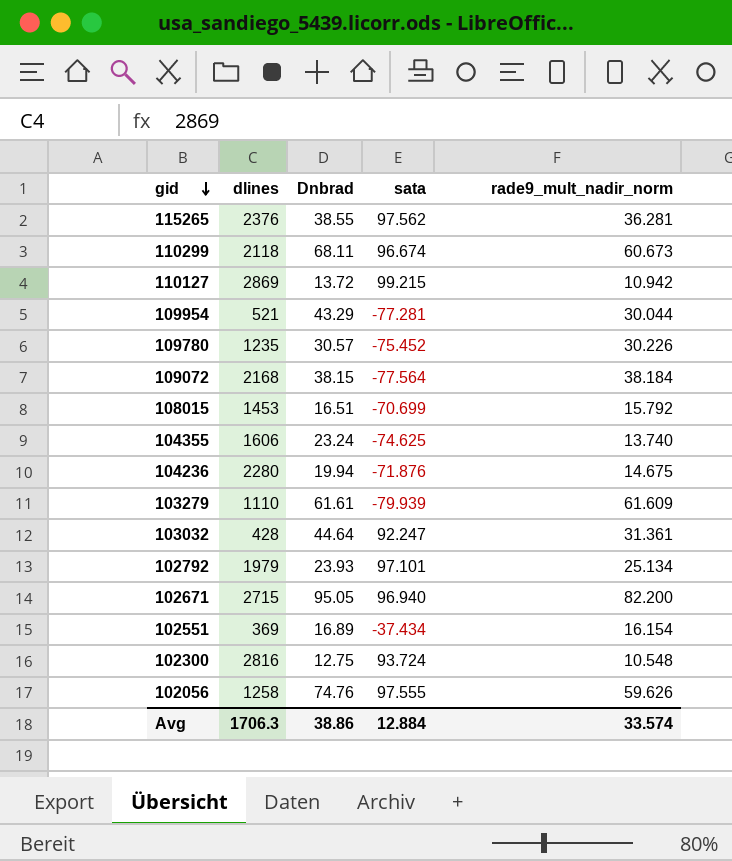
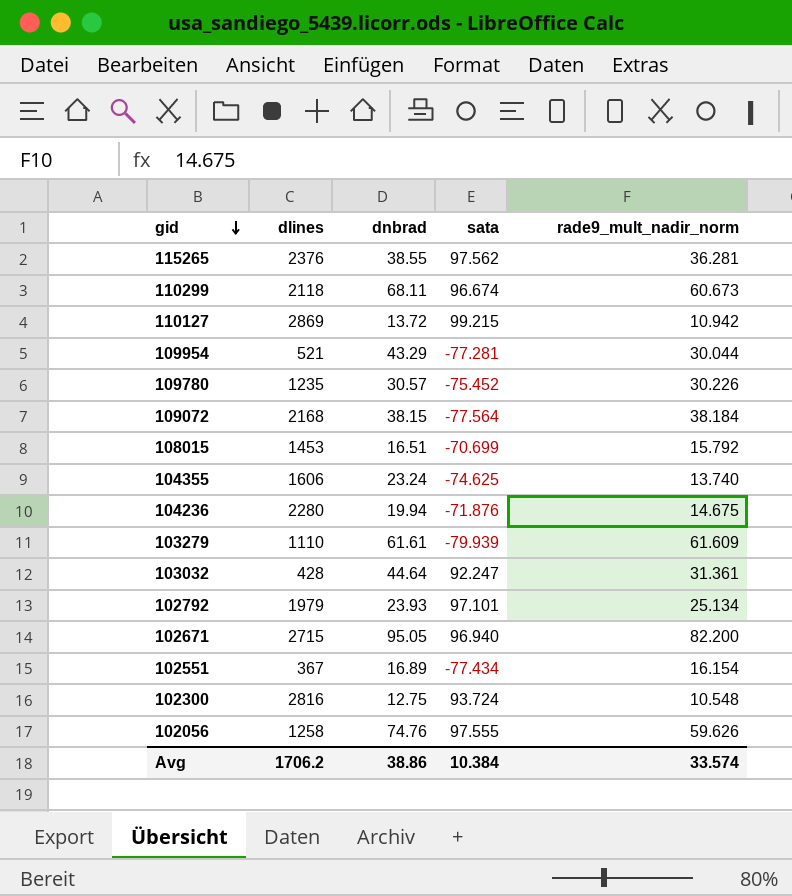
column name: Dnbrad -> dnbrad
102551 | dlines: 369 -> 367
102551 | sata: -37.434 -> -77.434
Avg | dlines: 1706.3 -> 1706.2
Avg | sata: 12.884 -> 10.384

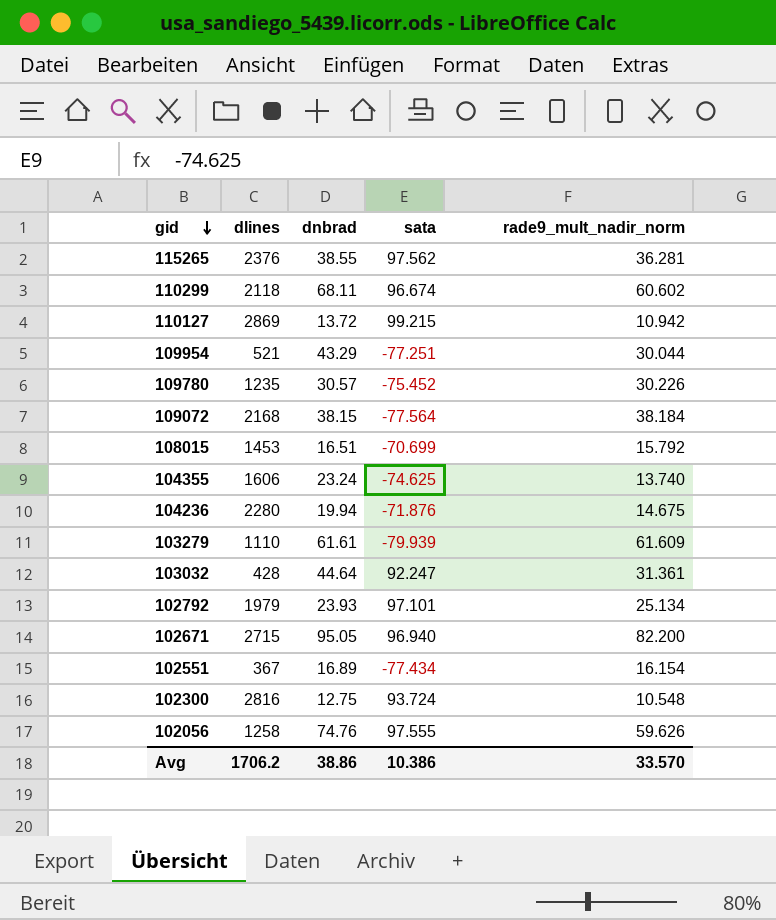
110299 | rade9_mult_nadir_norm: 60.673 -> 60.602
109954 | sata: -77.281 -> -77.251
Avg | sata: 10.384 -> 10.386
Avg | rade9_mult_nadir_norm: 33.574 -> 33.570

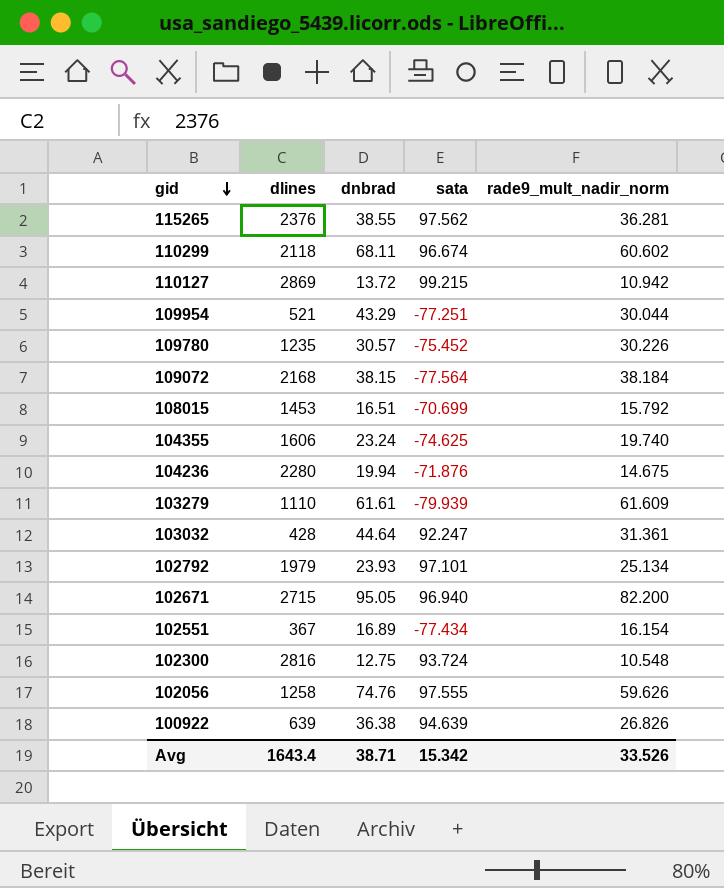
104355 | rade9_mult_nadir_norm: 13.740 -> 19.740
row 100922: none -> 639 | 36.38 | 94.639 | 26.826
Avg | dlines: 1706.2 -> 1643.4
Avg | dnbrad: 38.86 -> 38.71
Avg | sata: 10.386 -> 15.342
Avg | rade9_mult_nadir_norm: 33.570 -> 33.526

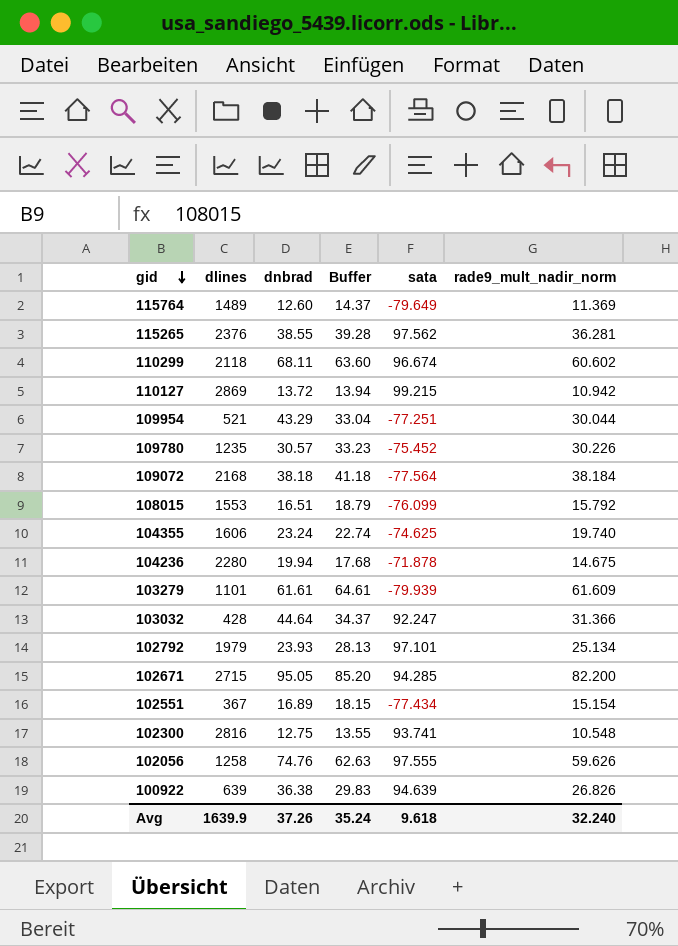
column Buffer | formula: none -> [rade9_mult_nadir_norm] + 3
row 115764: none -> 1489 | 12.60 | 14.37 | -79.649 | 11.369
109072 | dnbrad: 38.15 -> 38.18
108015 | dlines: 1453 -> 1553
108015 | sata: -70.699 -> -76.099
104236 | sata: -71.876 -> -71.878
103279 | dlines: 1110 -> 1101
103032 | rade9_mult_nadir_norm: 31.361 -> 31.366
102671 | sata: 96.940 -> 94.285
102551 | rade9_mult_nadir_norm: 16.154 -> 15.154
102300 | sata: 93.724 -> 93.741
Avg | dlines: 1643.4 -> 1639.9
Avg | dnbrad: 38.71 -> 37.26
Avg | sata: 15.342 -> 9.618
Avg | rade9_mult_nadir_norm: 33.526 -> 32.240

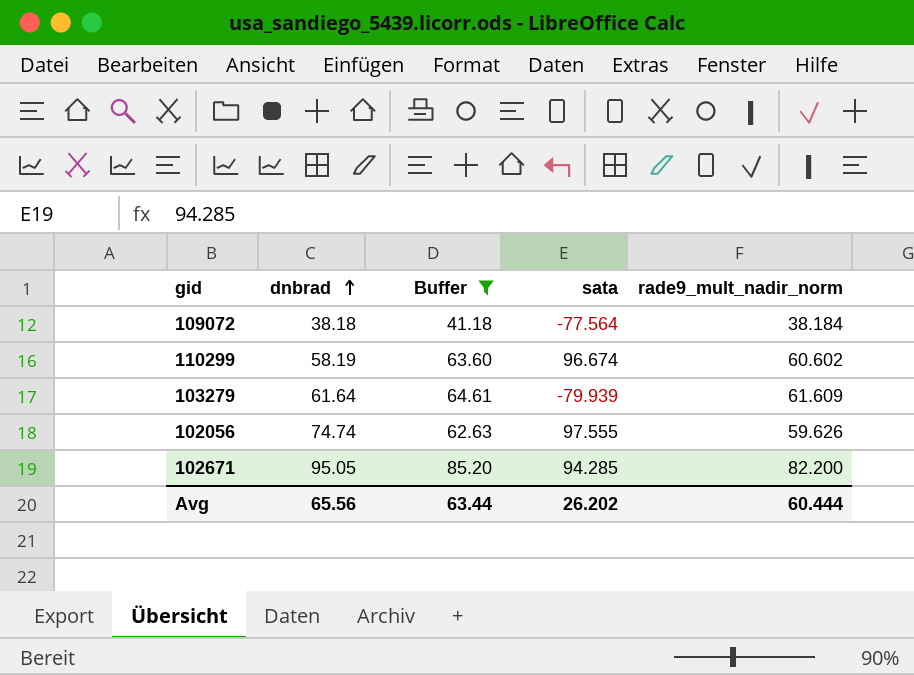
filter: none -> Buffer >= 41.18
row order: gid descending -> dnbrad ascending
column dlines | position: 2 -> none
110299 | dnbrad: 68.11 -> 58.19
103279 | dnbrad: 61.61 -> 61.64
102056 | dnbrad: 74.76 -> 74.74
Avg | dnbrad: 37.26 -> 65.56
Avg | Buffer: 35.24 -> 63.44
Avg | sata: 9.618 -> 26.202
Avg | rade9_mult_nadir_norm: 32.240 -> 60.444

